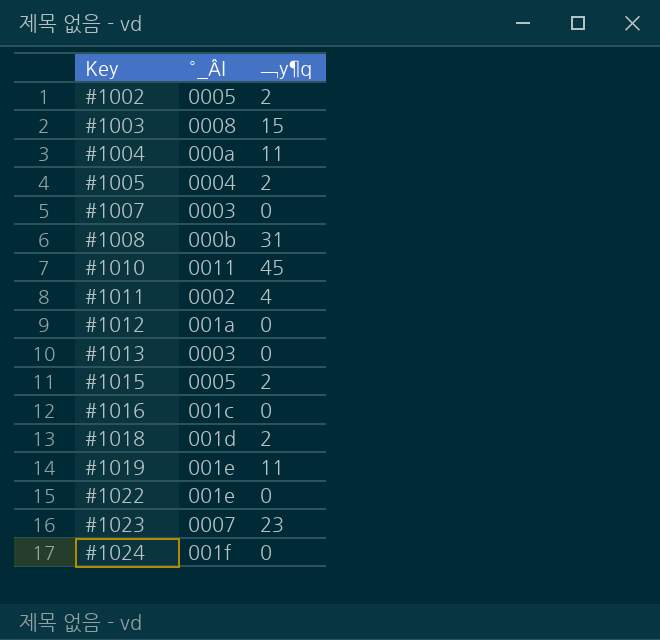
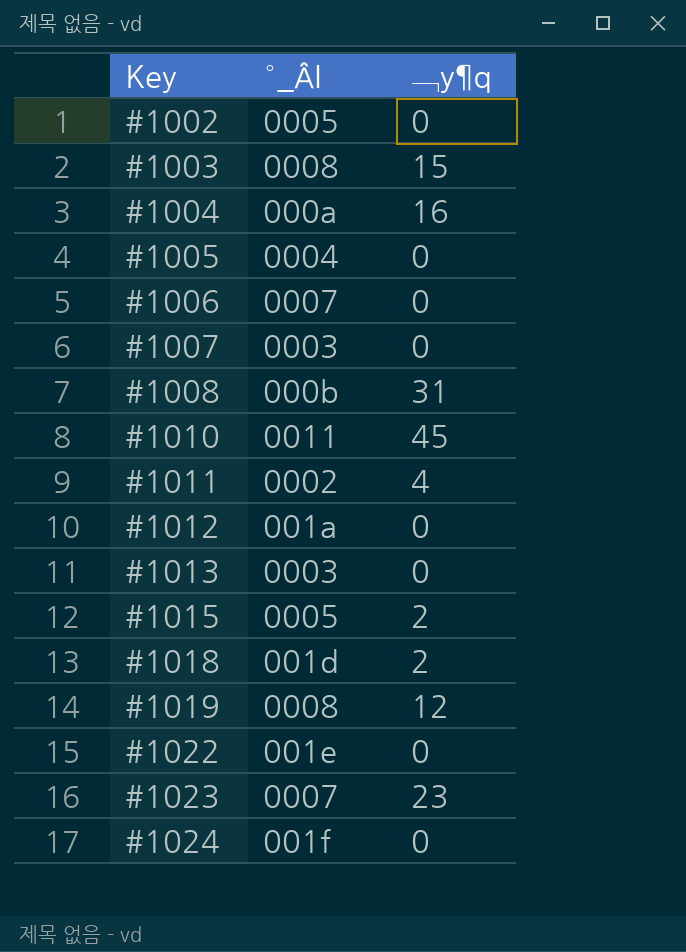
row #1016: 001c | 0 -> none
#1002 | ¬y¶q: 2 -> 0
#1004 | ¬y¶q: 11 -> 16
#1005 | ¬y¶q: 2 -> 0
row #1006: none -> 0007 | 0
#1019 | °_ÂI: 001e -> 0008
#1019 | ¬y¶q: 11 -> 12

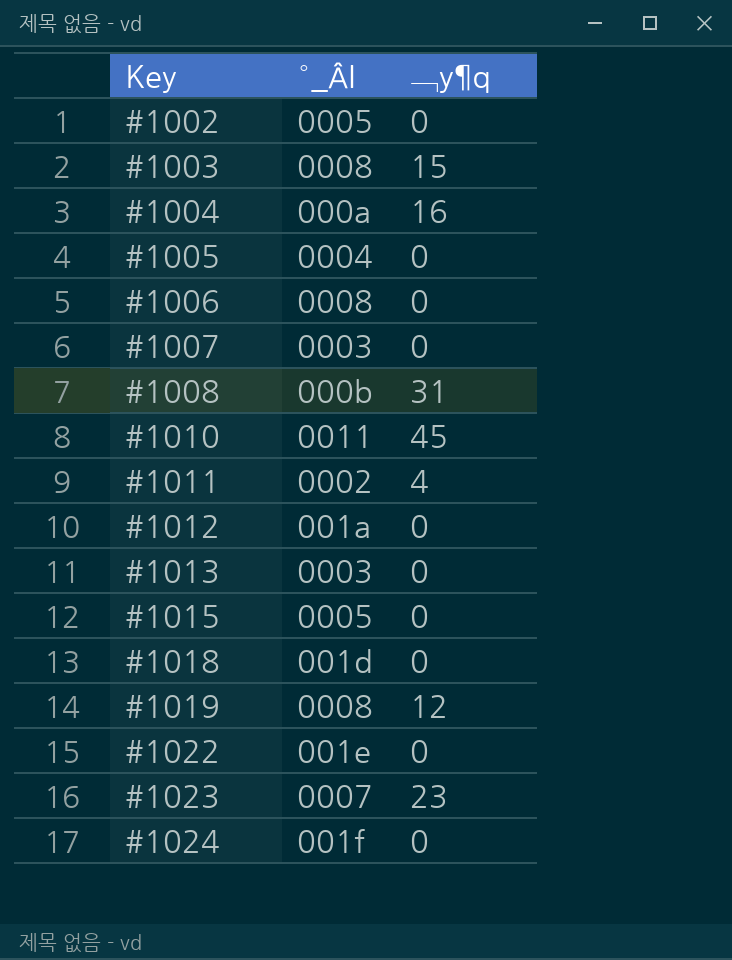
#1006 | °_ÂI: 0007 -> 0008
#1015 | ¬y¶q: 2 -> 0
#1018 | ¬y¶q: 2 -> 0

